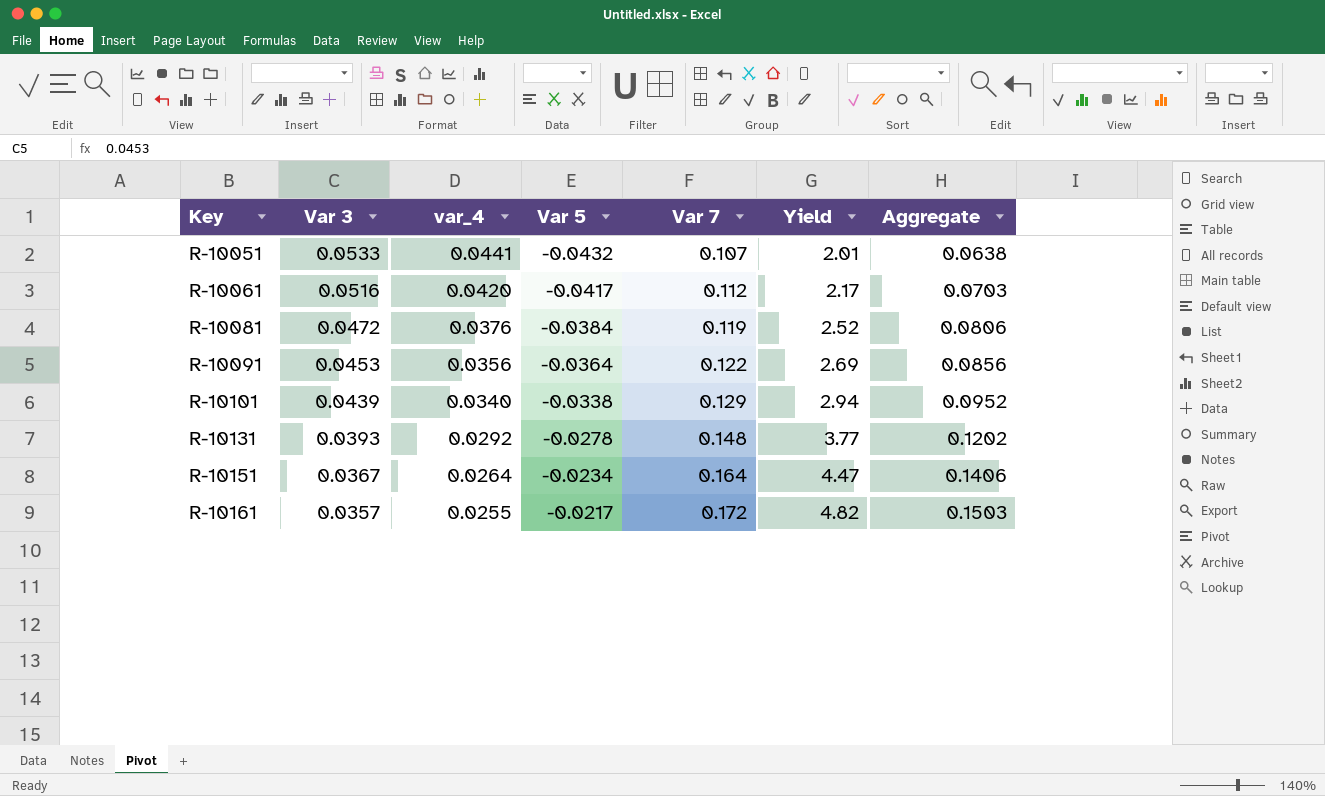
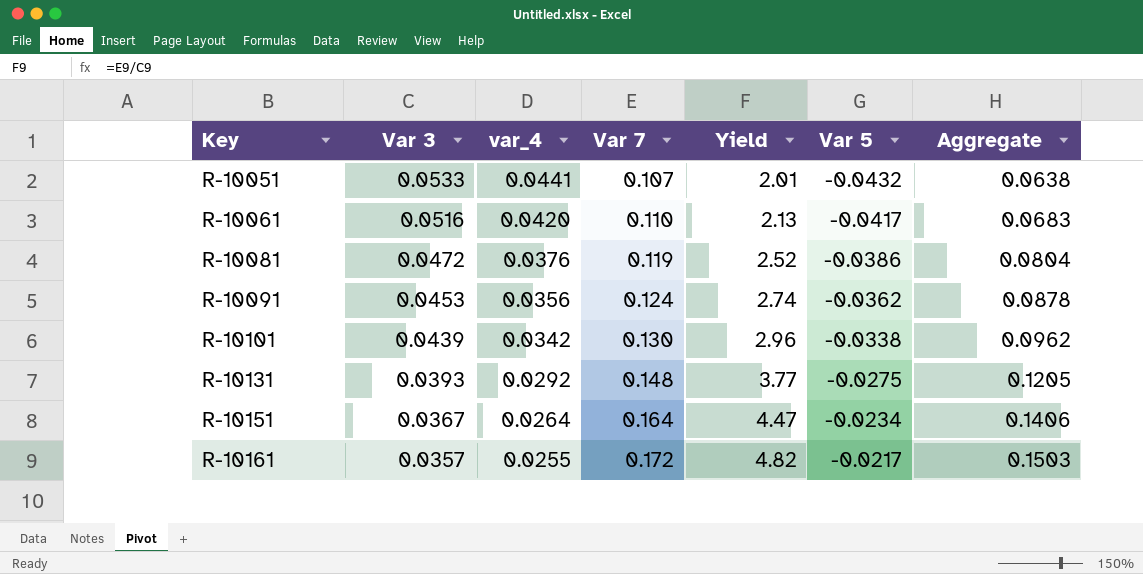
column Var 5 | position: 4 -> 6
R-10061 | Var 7: 0.112 -> 0.110
R-10061 | Yield: 2.17 -> 2.13
R-10061 | Aggregate: 0.0703 -> 0.0683
R-10081 | Var 5: -0.0384 -> -0.0386
R-10081 | Aggregate: 0.0806 -> 0.0804
R-10091 | Var 7: 0.122 -> 0.124
R-10091 | Yield: 2.69 -> 2.74
R-10091 | Var 5: -0.0364 -> -0.0362
R-10091 | Aggregate: 0.0856 -> 0.0878
R-10101 | var_4: 0.0340 -> 0.0342
R-10101 | Var 7: 0.129 -> 0.130
R-10101 | Yield: 2.94 -> 2.96
R-10101 | Aggregate: 0.0952 -> 0.0962
R-10131 | Var 5: -0.0278 -> -0.0275
R-10131 | Aggregate: 0.1202 -> 0.1205

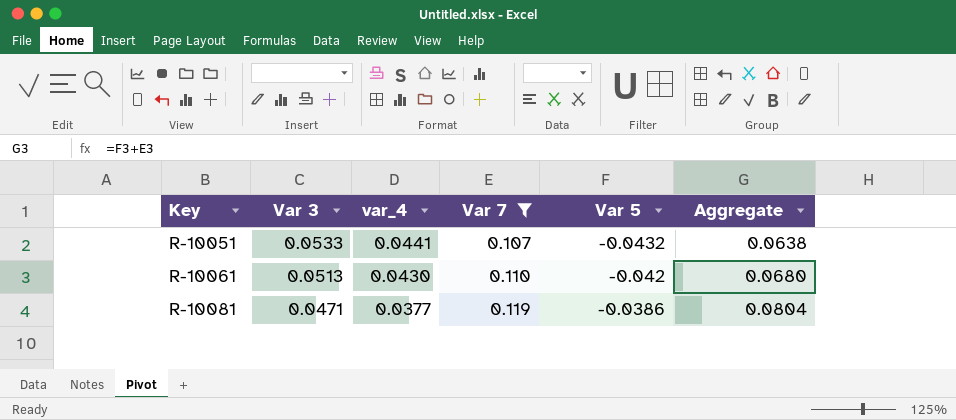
filter: none -> Var 7 <= 0.119
column Yield | formula: [Var 7] / [Var 3] -> none
R-10061 | Var 3: 0.0516 -> 0.0513
R-10061 | var_4: 0.0420 -> 0.0430
R-10061 | Var 5: -0.0417 -> -0.042
R-10061 | Aggregate: 0.0683 -> 0.0680
R-10081 | Var 3: 0.0472 -> 0.0471
R-10081 | var_4: 0.0376 -> 0.0377

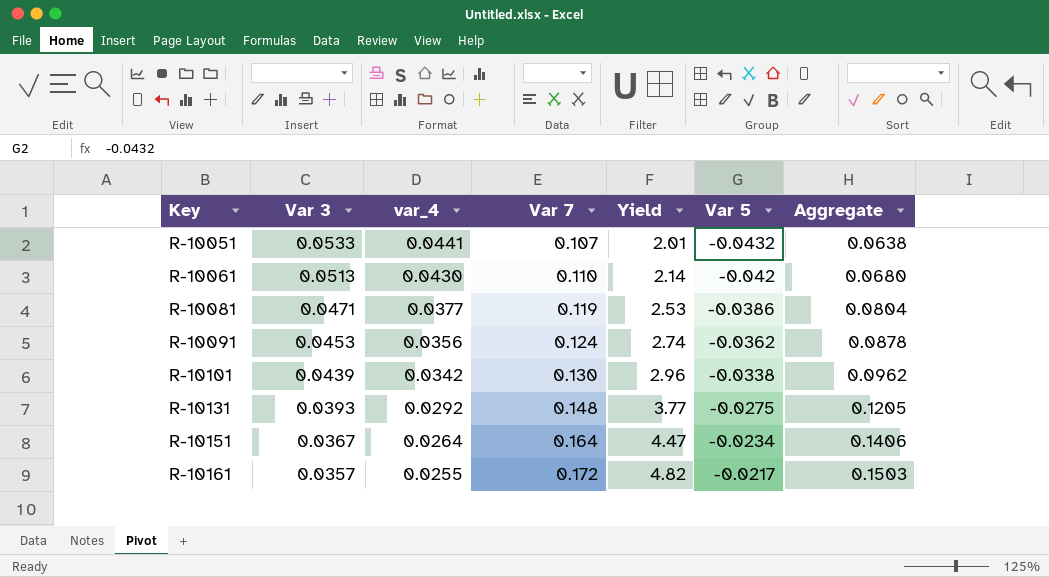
filter: Var 7 <= 0.119 -> none
column Yield | formula: none -> [Var 7] / [Var 3]

